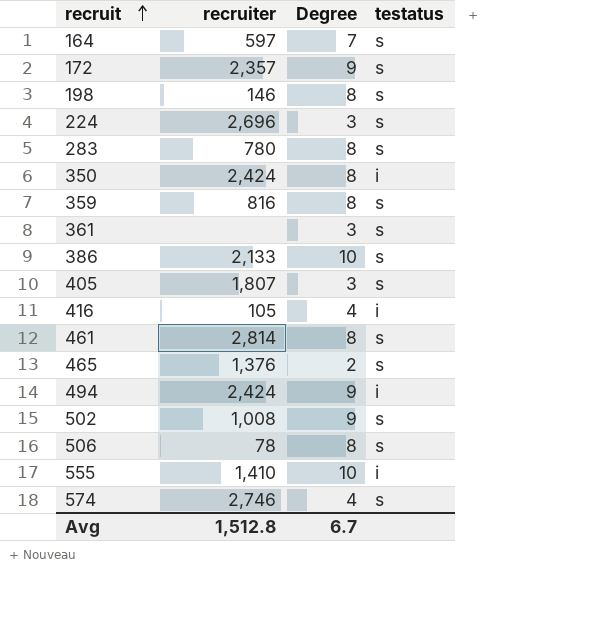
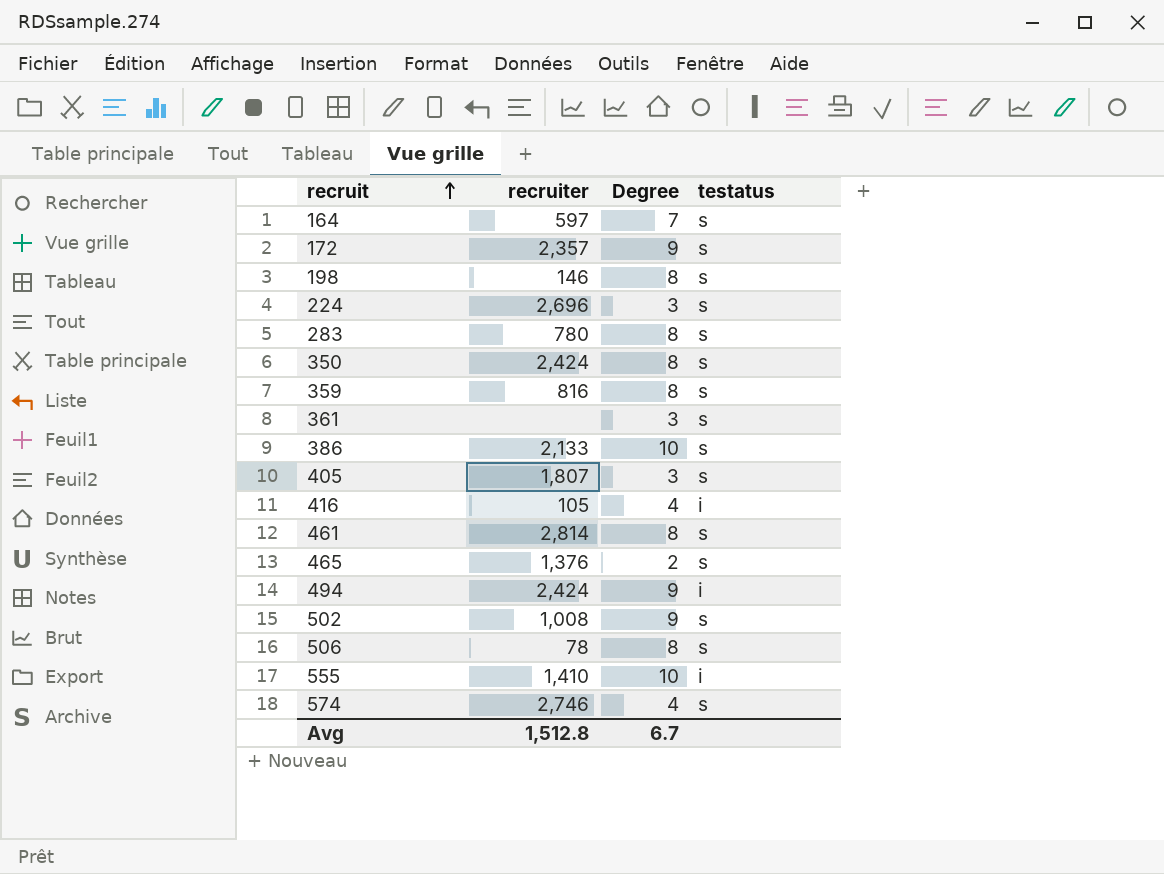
350 | testatus: i -> s

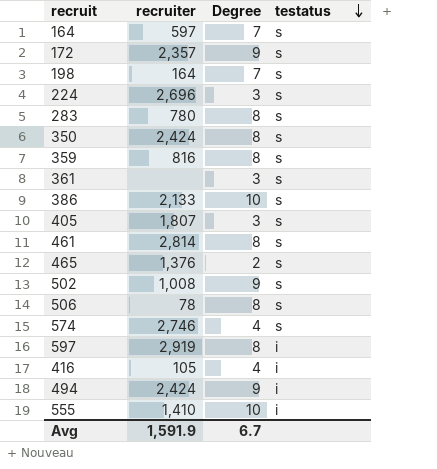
row order: recruit ascending -> testatus descending
198 | recruiter: 146 -> 164
198 | Degree: 8 -> 7
row 597: none -> 2,919 | 8 | i
Avg | recruiter: 1,512.8 -> 1,591.9

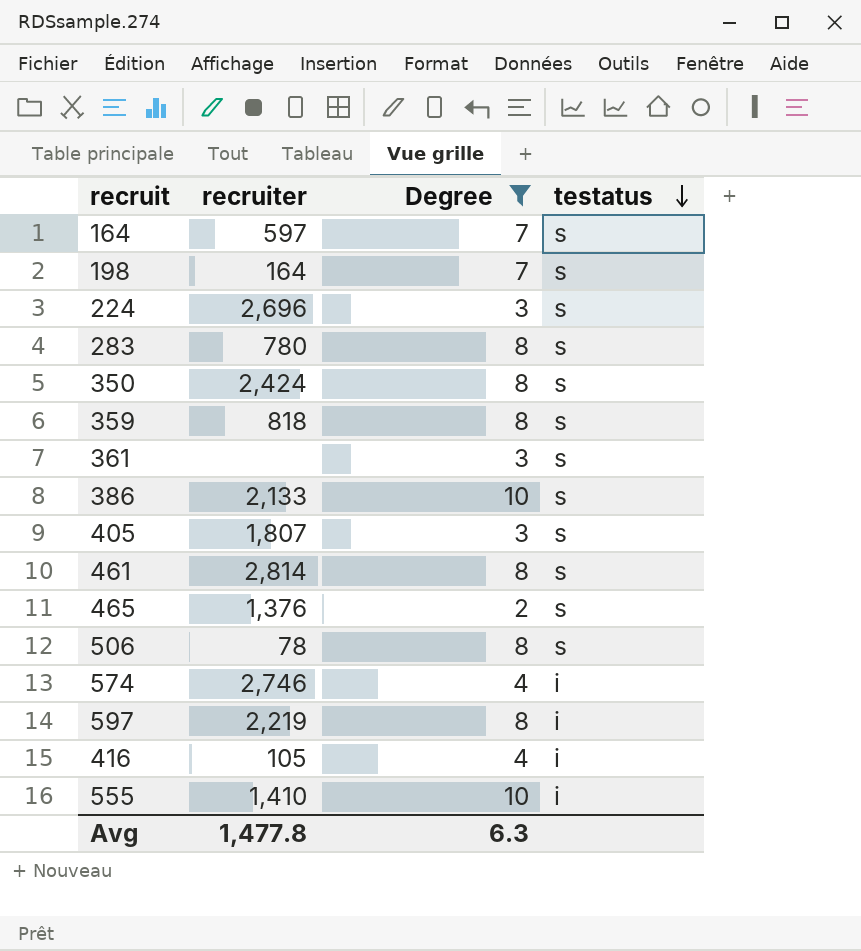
filter: none -> Degree != 9
359 | recruiter: 816 -> 818
574 | testatus: s -> i
597 | recruiter: 2,919 -> 2,219
Avg | recruiter: 1,591.9 -> 1,477.8
Avg | Degree: 6.7 -> 6.3

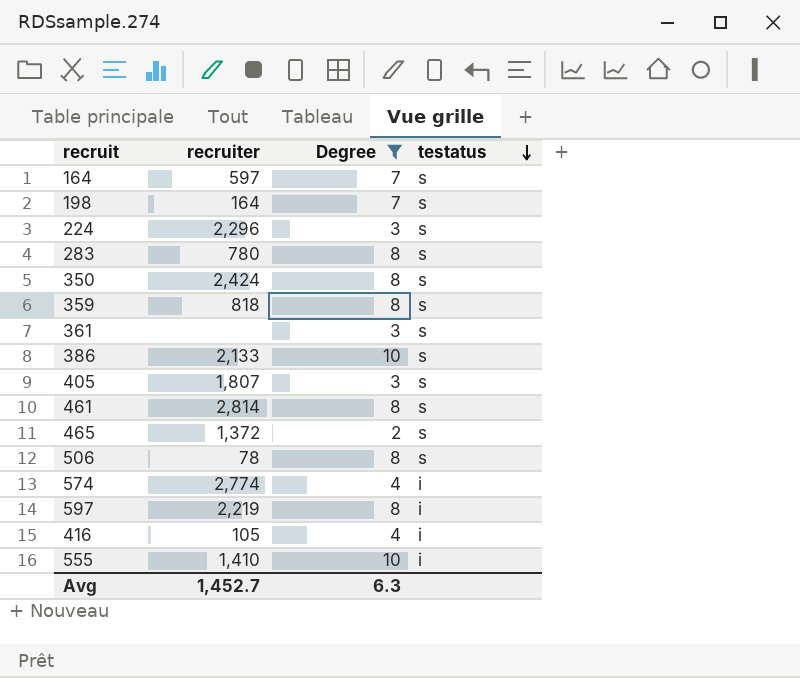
224 | recruiter: 2,696 -> 2,296
465 | recruiter: 1,376 -> 1,372
574 | recruiter: 2,746 -> 2,774
Avg | recruiter: 1,477.8 -> 1,452.7

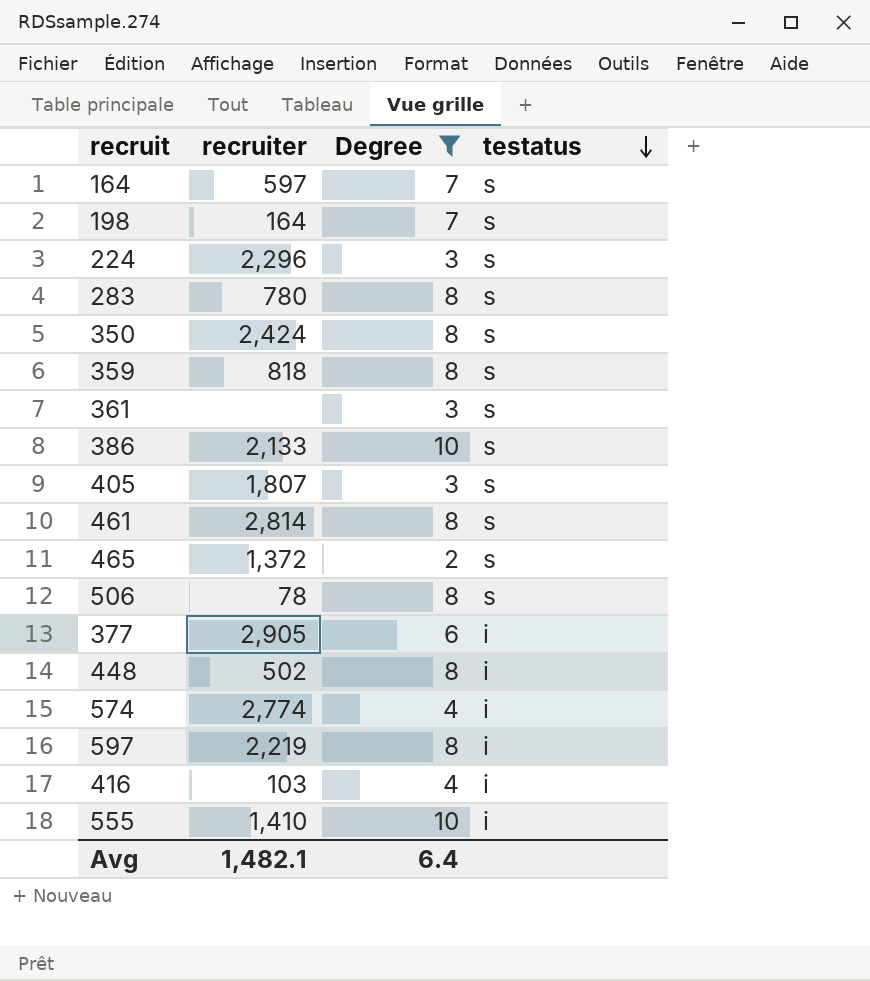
row 377: none -> 2,905 | 6 | i
row 448: none -> 502 | 8 | i
416 | recruiter: 105 -> 103
Avg | recruiter: 1,452.7 -> 1,482.1
Avg | Degree: 6.3 -> 6.4

